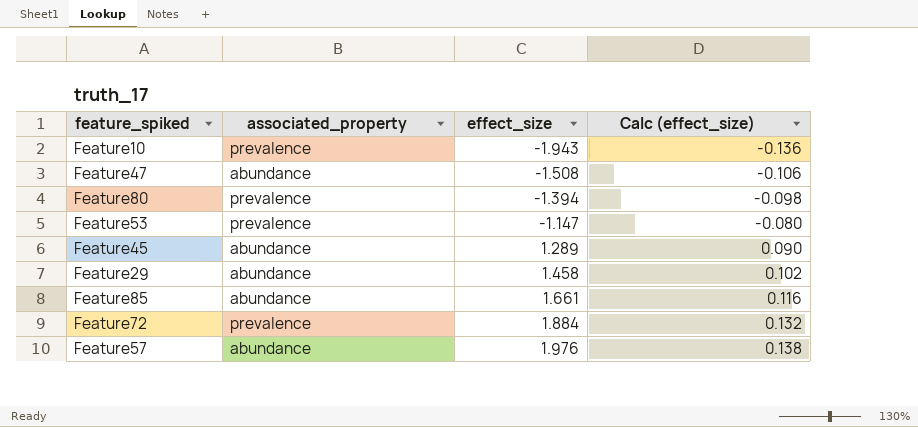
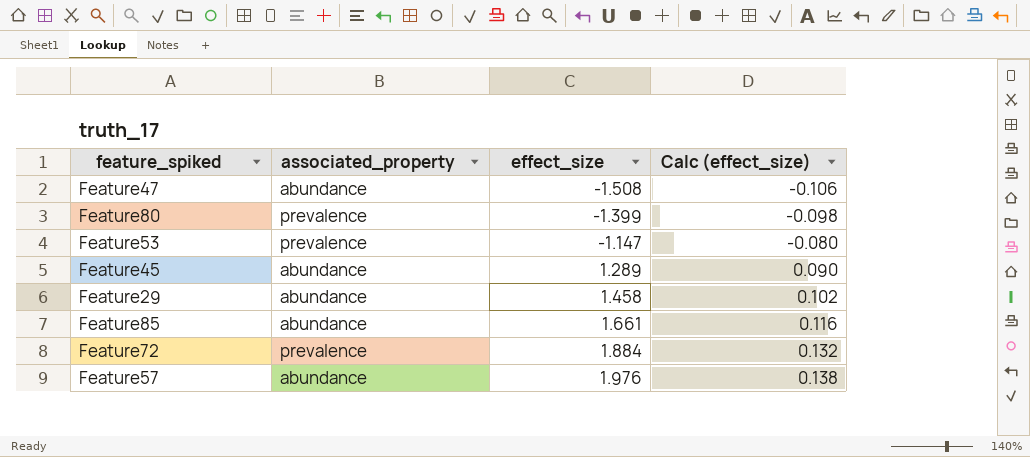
row Feature10: prevalence | -1.943 | -0.136 -> none
Feature80 | effect_size: -1.394 -> -1.399

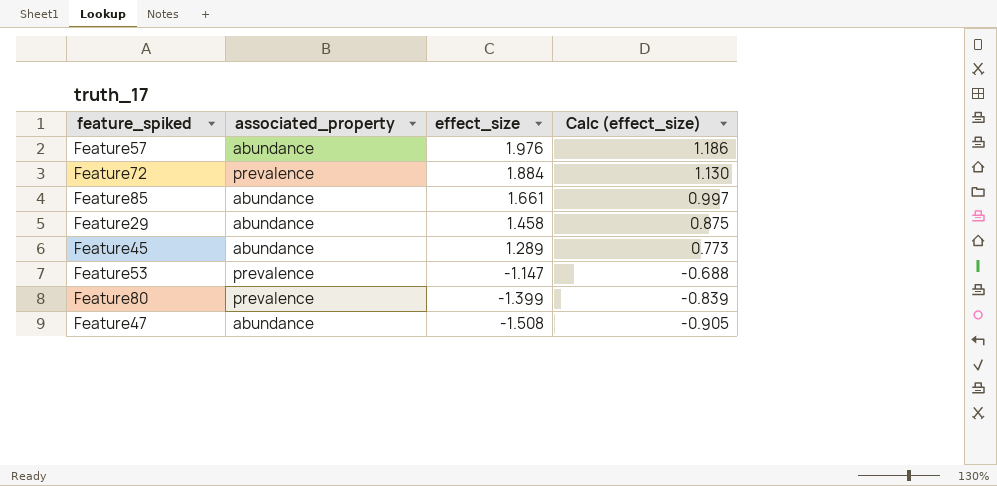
row order: effect_size ascending -> effect_size descending
column Calc (effect_size) | formula: [effect_size] * 0.07 -> [effect_size] * 0.6

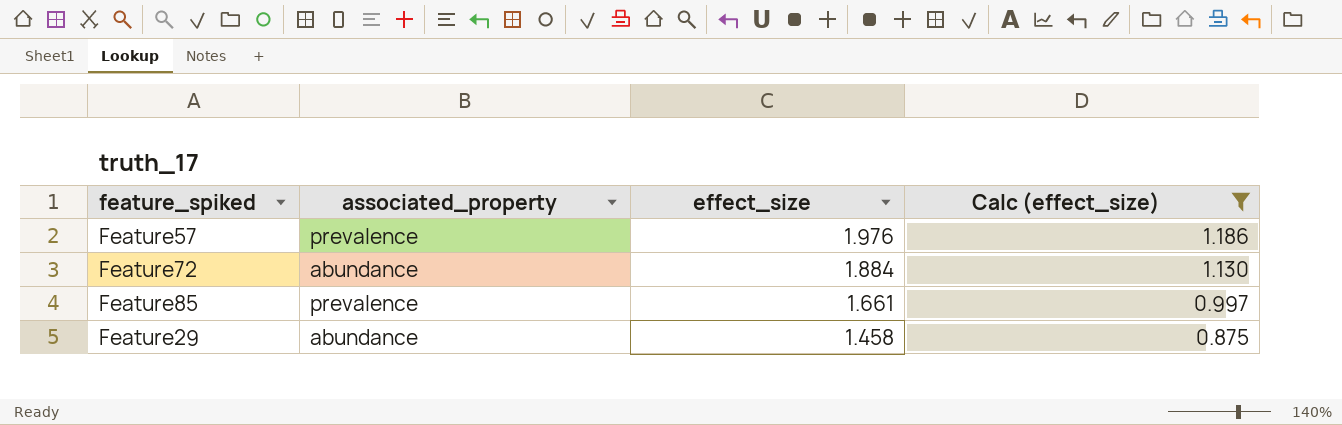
filter: none -> Calc (effect_size) >= 0.875
Feature57 | associated_property: abundance -> prevalence
Feature72 | associated_property: prevalence -> abundance
Feature85 | associated_property: abundance -> prevalence

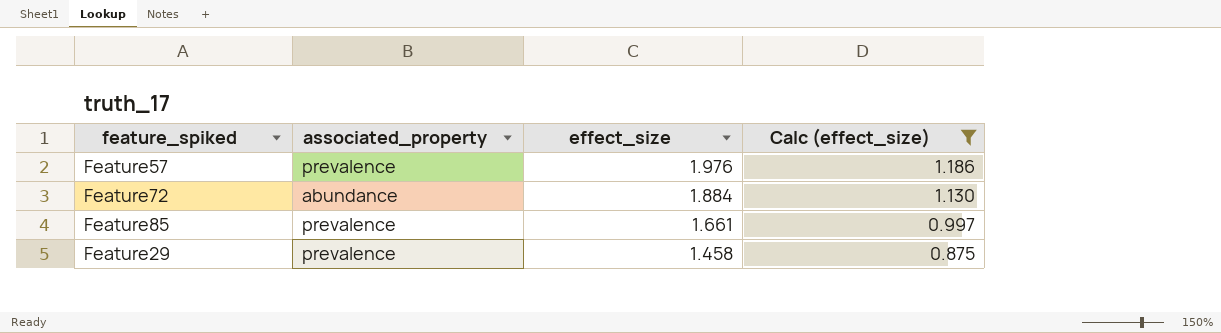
Feature29 | associated_property: abundance -> prevalence

